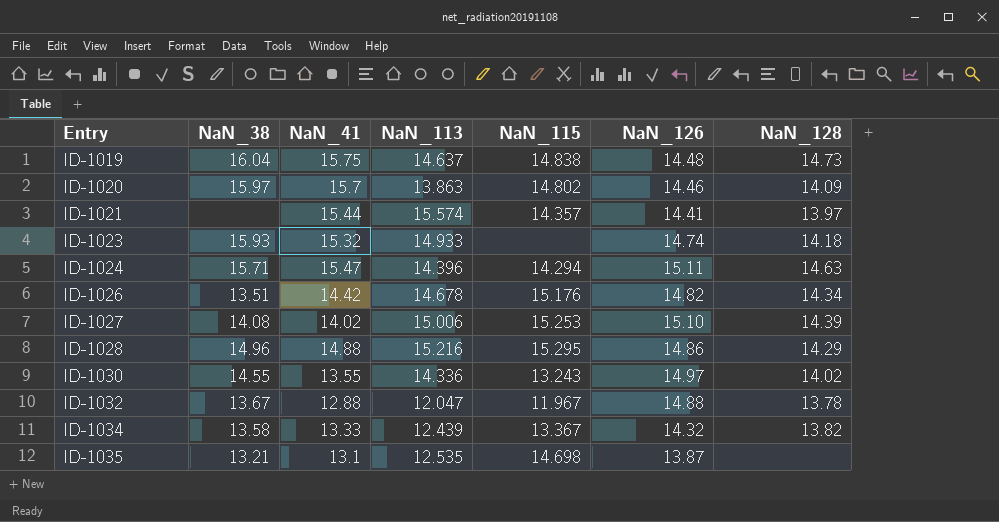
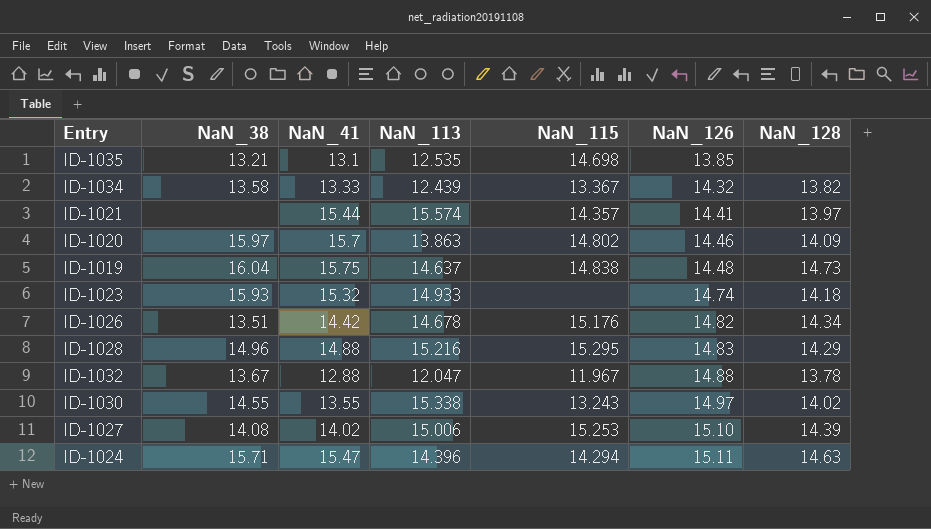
row order: Entry ascending -> NaN_126 ascending
ID-1035 | NaN_126: 13.87 -> 13.85
ID-1028 | NaN_126: 14.86 -> 14.83
ID-1030 | NaN_113: 14.336 -> 15.338

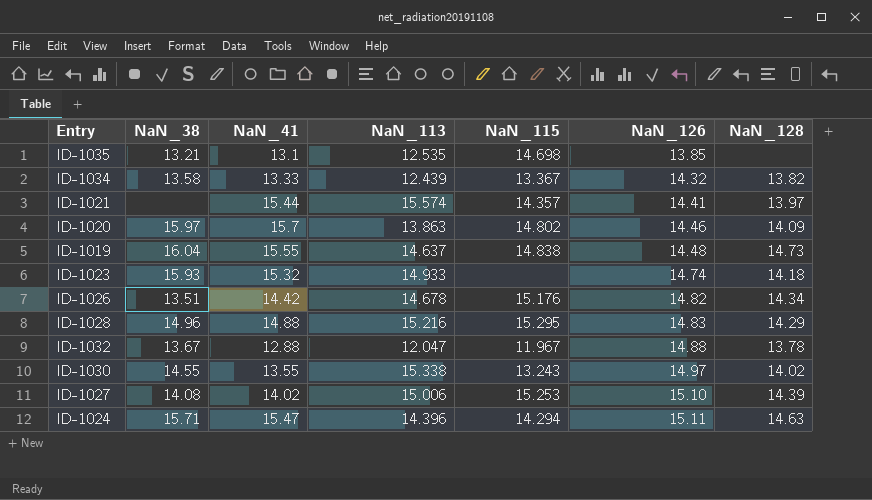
ID-1019 | NaN_41: 15.75 -> 15.55

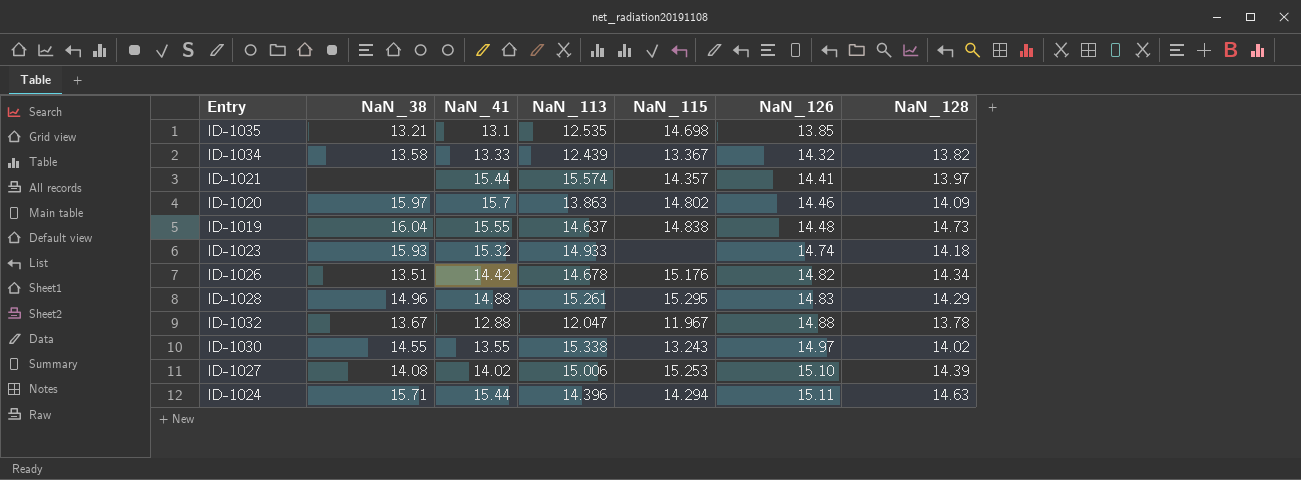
ID-1028 | NaN_113: 15.216 -> 15.261
ID-1024 | NaN_41: 15.47 -> 15.44

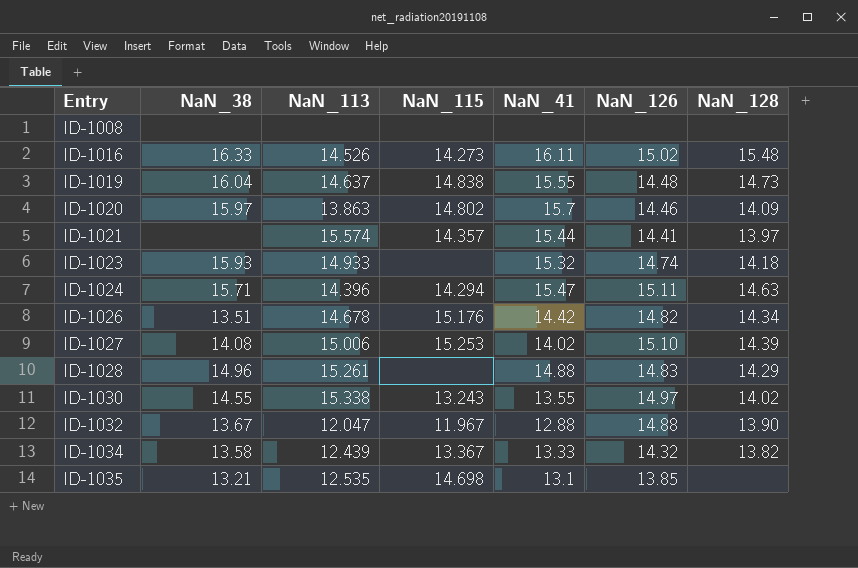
row order: NaN_126 ascending -> Entry ascending
column NaN_41 | position: 3 -> 5
row ID-1008: none -> none | none | none | none | none | none
row ID-1016: none -> 16.33 | 14.526 | 14.273 | 16.11 | 15.02 | 15.48
ID-1024 | NaN_41: 15.44 -> 15.47
ID-1028 | NaN_115: 15.295 -> none
ID-1032 | NaN_128: 13.78 -> 13.90

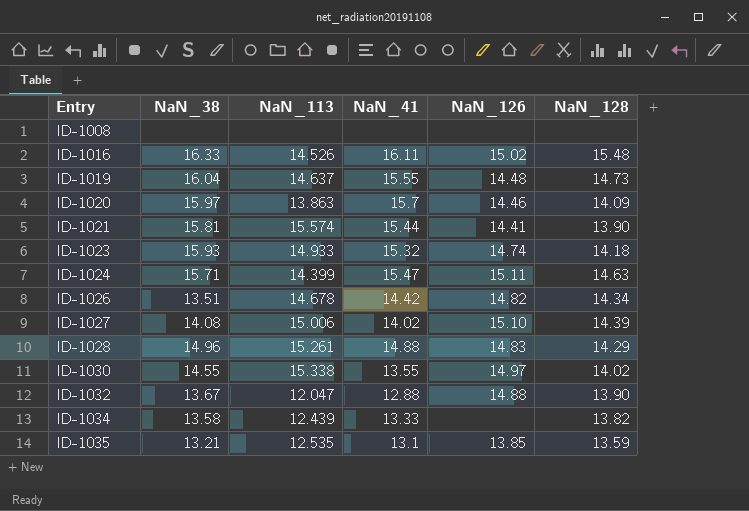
column NaN_115 | position: 4 -> none
ID-1021 | NaN_38: none -> 15.81
ID-1021 | NaN_128: 13.97 -> 13.90
ID-1024 | NaN_113: 14.396 -> 14.399
ID-1034 | NaN_126: 14.32 -> none
ID-1035 | NaN_128: none -> 13.59

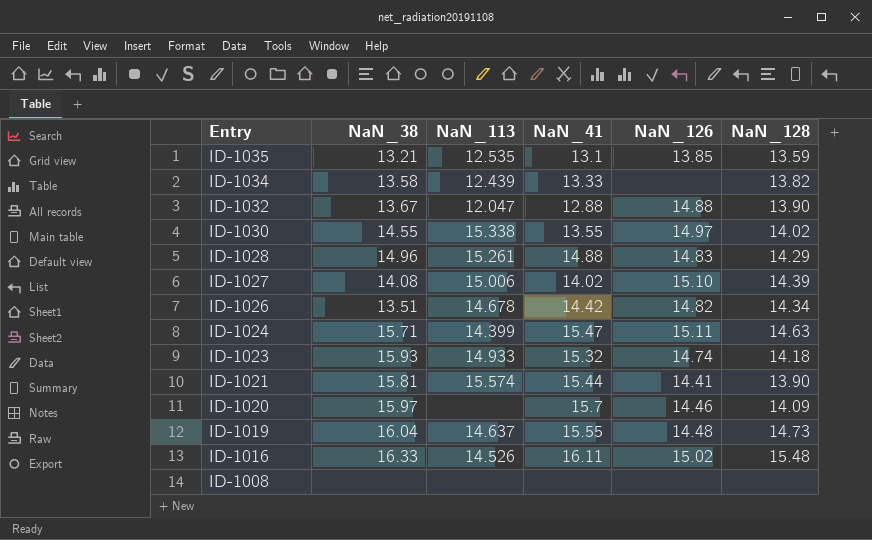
row order: Entry ascending -> Entry descending
ID-1020 | NaN_113: 13.863 -> none

